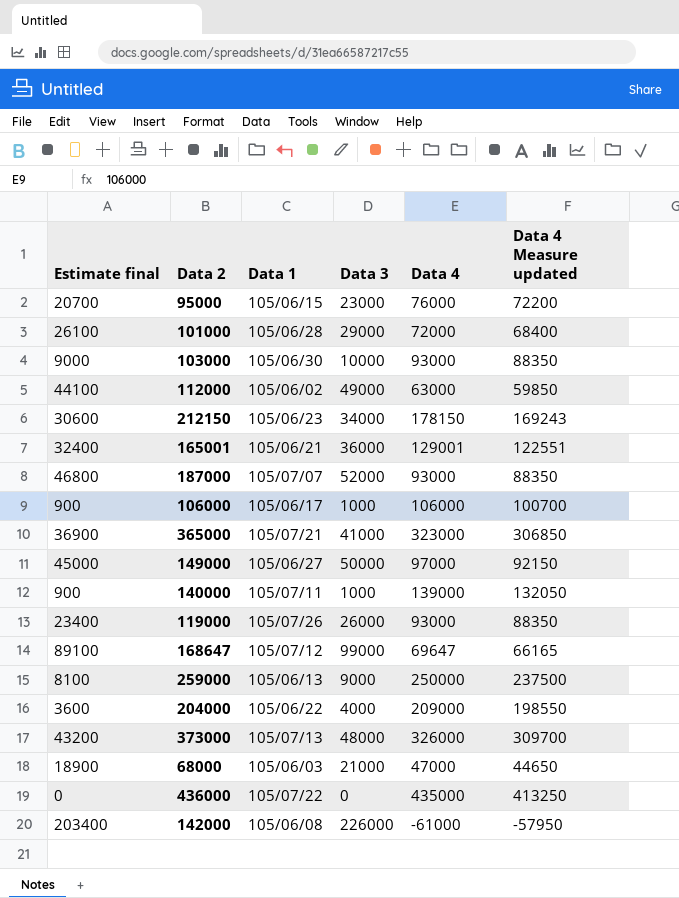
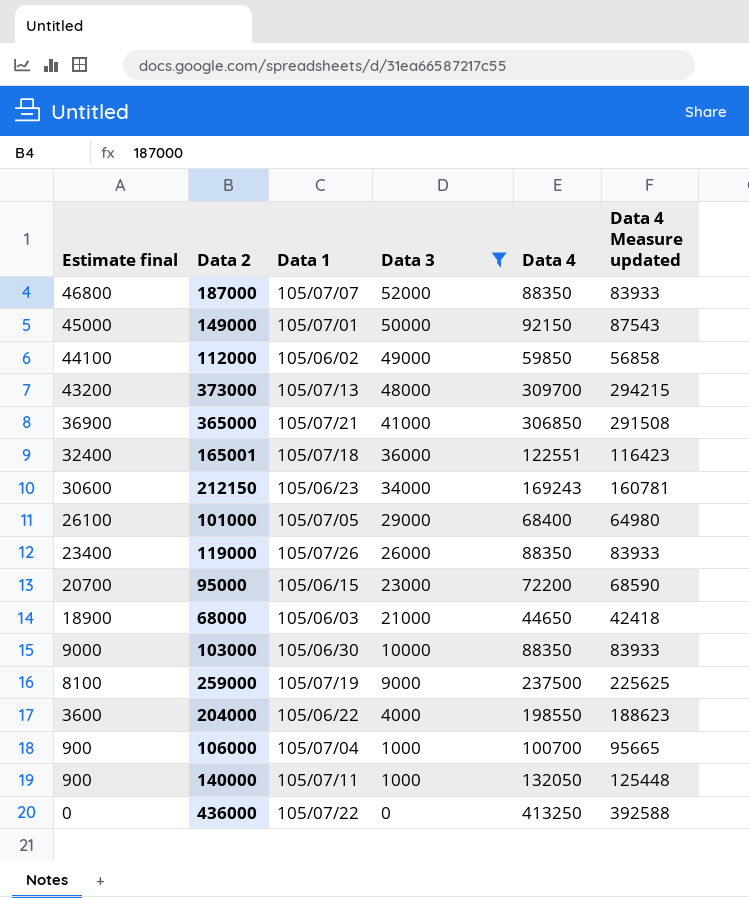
filter: none -> Data 3 <= 52000
row order: none -> Estimate final descending
187000 | Data 4: 93000 -> 88350
187000 | Data 4 Measure updated: 88350 -> 83933
149000 | Data 1: 105/06/27 -> 105/07/01
149000 | Data 4: 97000 -> 92150
149000 | Data 4 Measure updated: 92150 -> 87543
112000 | Data 4: 63000 -> 59850
112000 | Data 4 Measure updated: 59850 -> 56858
373000 | Data 4: 326000 -> 309700
373000 | Data 4 Measure updated: 309700 -> 294215
365000 | Data 4: 323000 -> 306850
365000 | Data 4 Measure updated: 306850 -> 291508
165001 | Data 1: 105/06/21 -> 105/07/18
165001 | Data 4: 129001 -> 122551
165001 | Data 4 Measure updated: 122551 -> 116423
212150 | Data 4: 178150 -> 169243
212150 | Data 4 Measure updated: 169243 -> 160781
101000 | Data 1: 105/06/28 -> 105/07/05
101000 | Data 4: 72000 -> 68400
101000 | Data 4 Measure updated: 68400 -> 64980
119000 | Data 4: 93000 -> 88350
119000 | Data 4 Measure updated: 88350 -> 83933
95000 | Data 4: 76000 -> 72200
95000 | Data 4 Measure updated: 72200 -> 68590
68000 | Data 4: 47000 -> 44650
68000 | Data 4 Measure updated: 44650 -> 42418
103000 | Data 4: 93000 -> 88350
103000 | Data 4 Measure updated: 88350 -> 83933
259000 | Data 1: 105/06/13 -> 105/07/19
259000 | Data 4: 250000 -> 237500
259000 | Data 4 Measure updated: 237500 -> 225625
204000 | Data 4: 209000 -> 198550
204000 | Data 4 Measure updated: 198550 -> 188623
106000 | Data 1: 105/06/17 -> 105/07/04
106000 | Data 4: 106000 -> 100700
106000 | Data 4 Measure updated: 100700 -> 95665
140000 | Data 4: 139000 -> 132050
140000 | Data 4 Measure updated: 132050 -> 125448
436000 | Data 4: 435000 -> 413250
436000 | Data 4 Measure updated: 413250 -> 392588

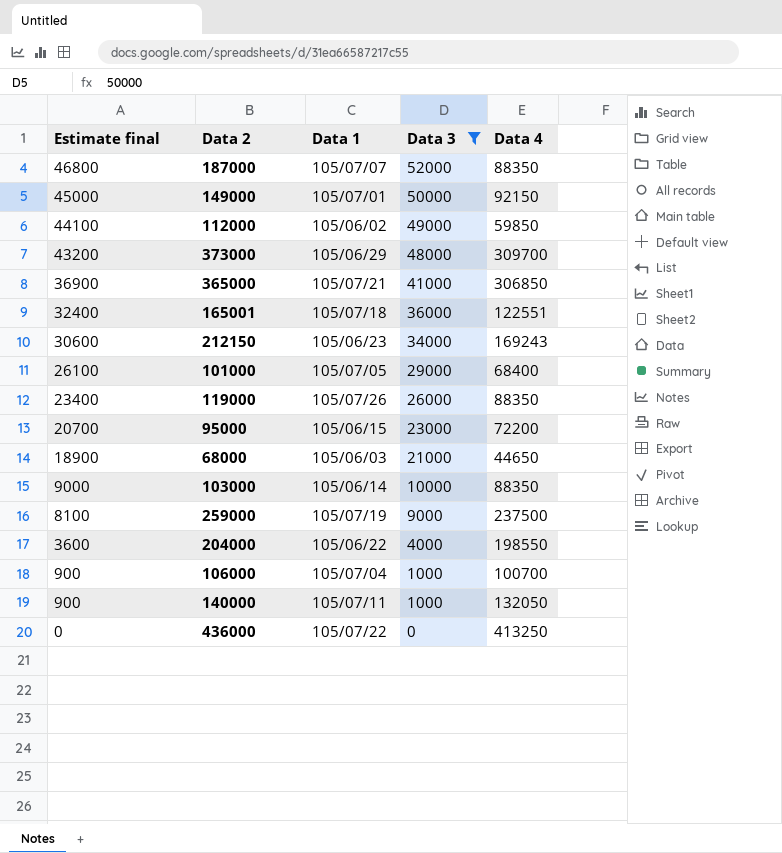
column Data 4 Measure updated | formula: [Data 4] * 0.95 -> none
373000 | Data 1: 105/07/13 -> 105/06/29
103000 | Data 1: 105/06/30 -> 105/06/14

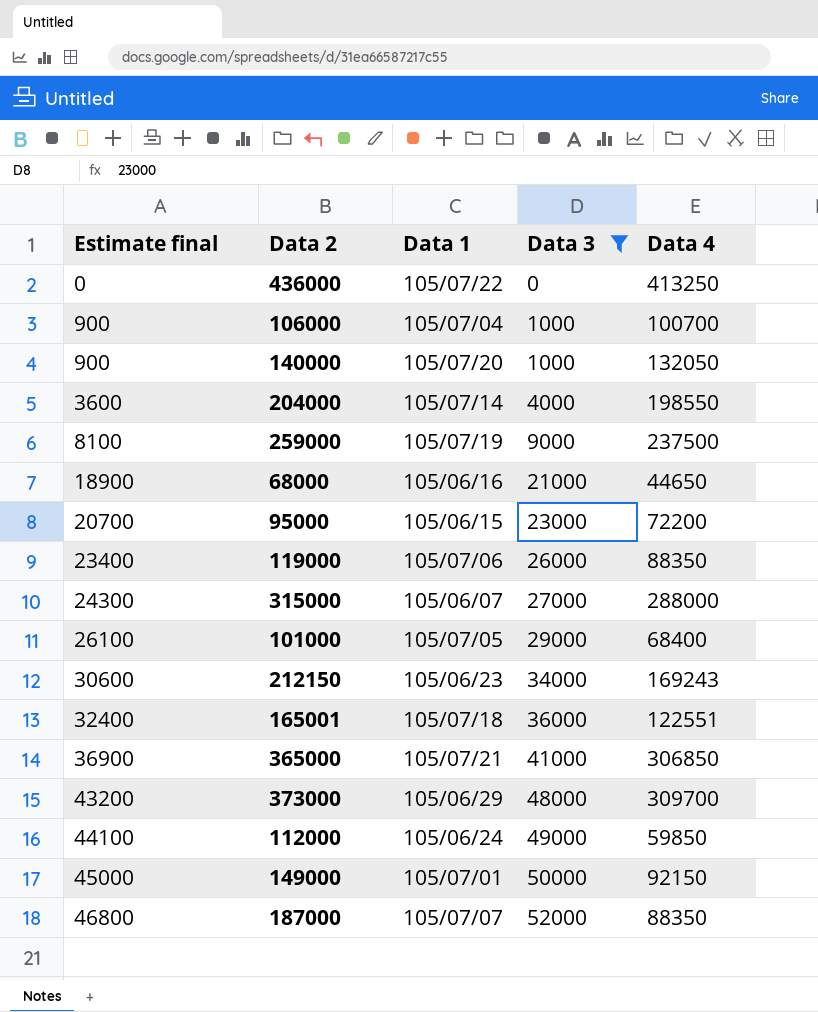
row order: Estimate final descending -> Estimate final ascending
row 103000: 9000 | 105/06/14 | 10000 | 88350 -> none
140000 | Data 1: 105/07/11 -> 105/07/20
204000 | Data 1: 105/06/22 -> 105/07/14
68000 | Data 1: 105/06/03 -> 105/06/16
119000 | Data 1: 105/07/26 -> 105/07/06
row 315000: none -> 24300 | 105/06/07 | 27000 | 288000
112000 | Data 1: 105/06/02 -> 105/06/24

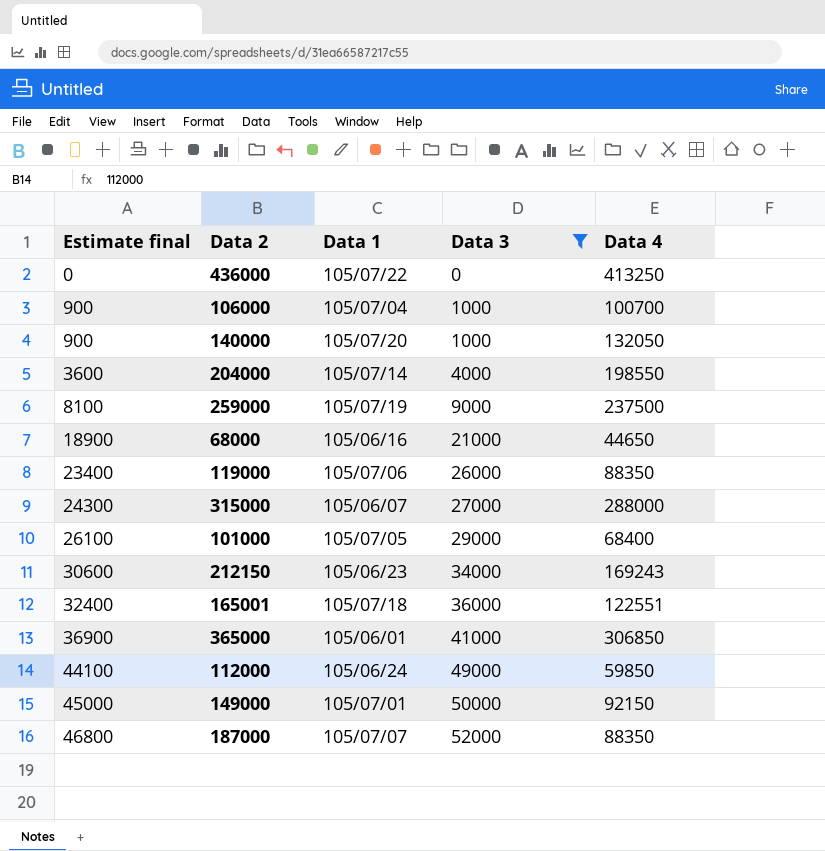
row 95000: 20700 | 105/06/15 | 23000 | 72200 -> none
row 373000: 43200 | 105/06/29 | 48000 | 309700 -> none
365000 | Data 1: 105/07/21 -> 105/06/01

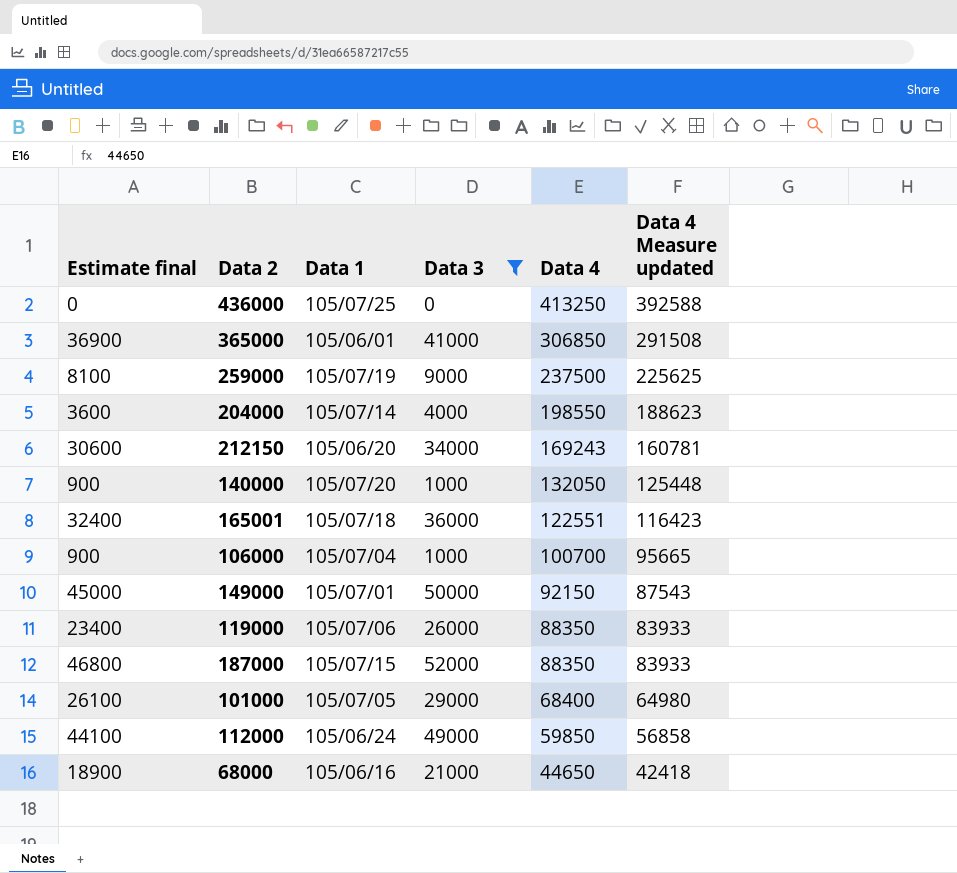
row order: Estimate final ascending -> Data 4 descending
column Data 4 Measure updated | formula: none -> [Data 4] * 0.95
row 315000: 24300 | 105/06/07 | 27000 | 288000 -> none
436000 | Data 1: 105/07/22 -> 105/07/25
212150 | Data 1: 105/06/23 -> 105/06/20
187000 | Data 1: 105/07/07 -> 105/07/15

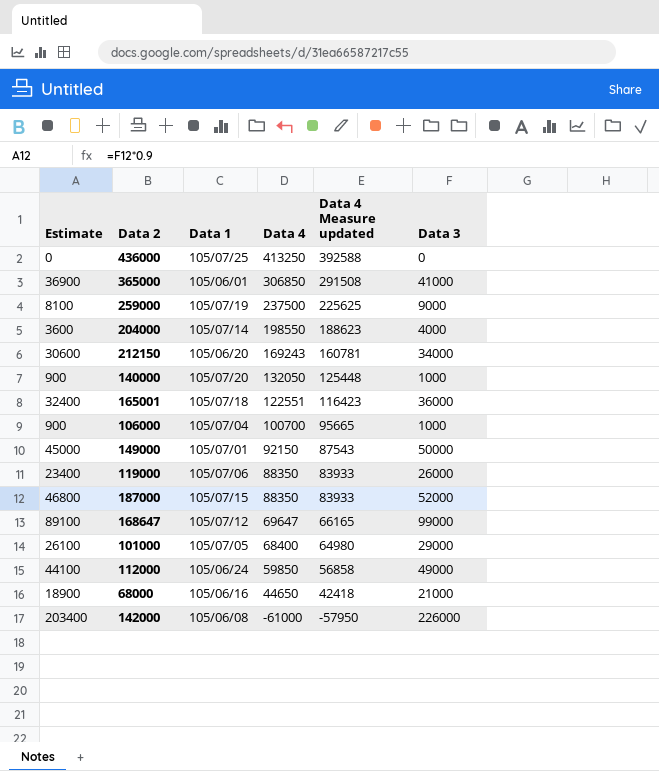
filter: Data 3 <= 52000 -> none
column name: Estimate final -> Estimate
column Data 3 | position: 4 -> 6

